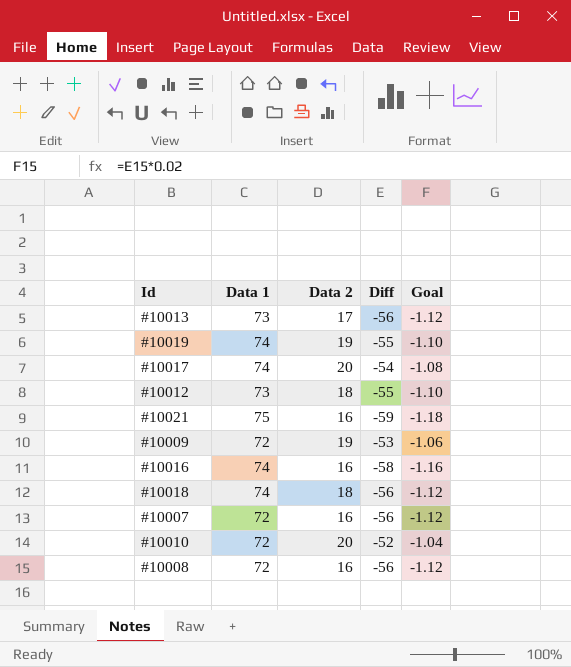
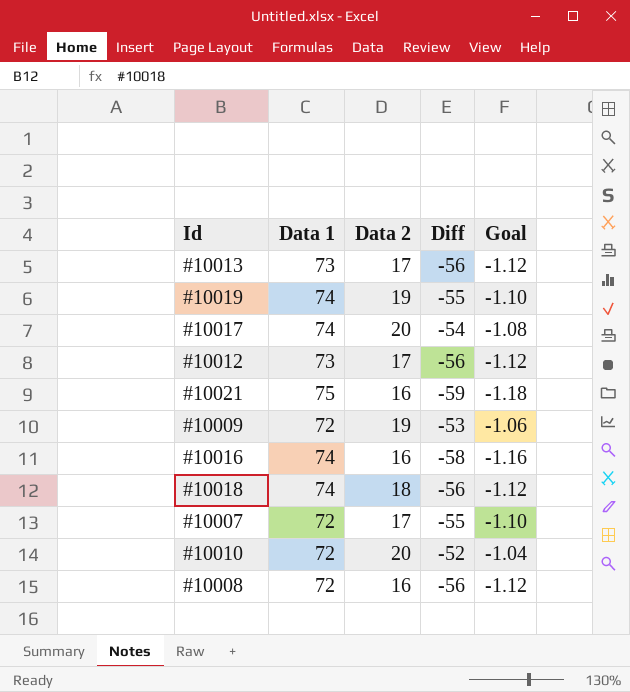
#10012 | Data 2: 18 -> 17
#10012 | Diff: -55 -> -56
#10012 | Goal: -1.10 -> -1.12
#10007 | Data 2: 16 -> 17
#10007 | Diff: -56 -> -55
#10007 | Goal: -1.12 -> -1.10

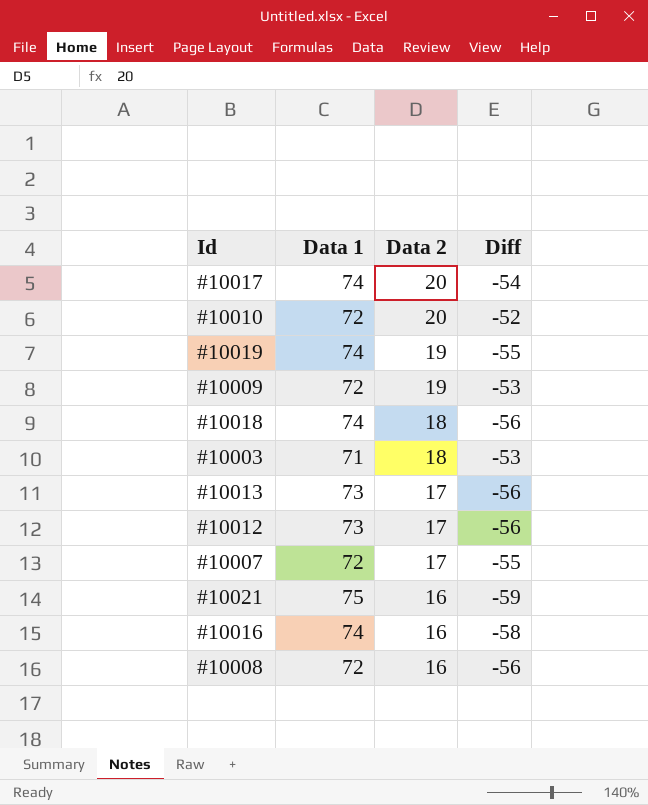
row order: none -> Data 2 descending
column Goal | formula: [Diff] * 0.02 -> none
row #10003: none -> 71 | 18 | -53

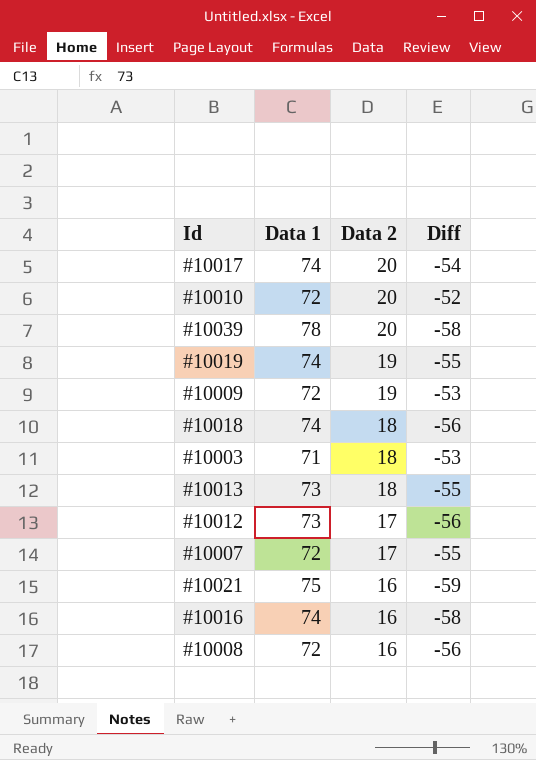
row #10039: none -> 78 | 20 | -58
#10013 | Data 2: 17 -> 18
#10013 | Diff: -56 -> -55

